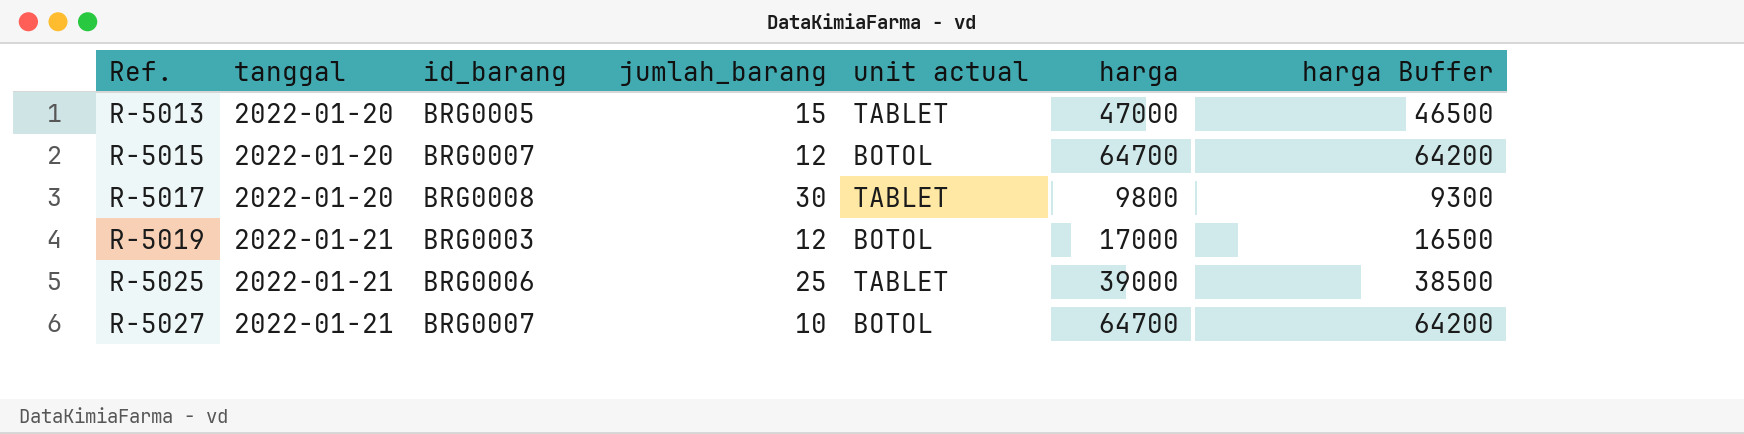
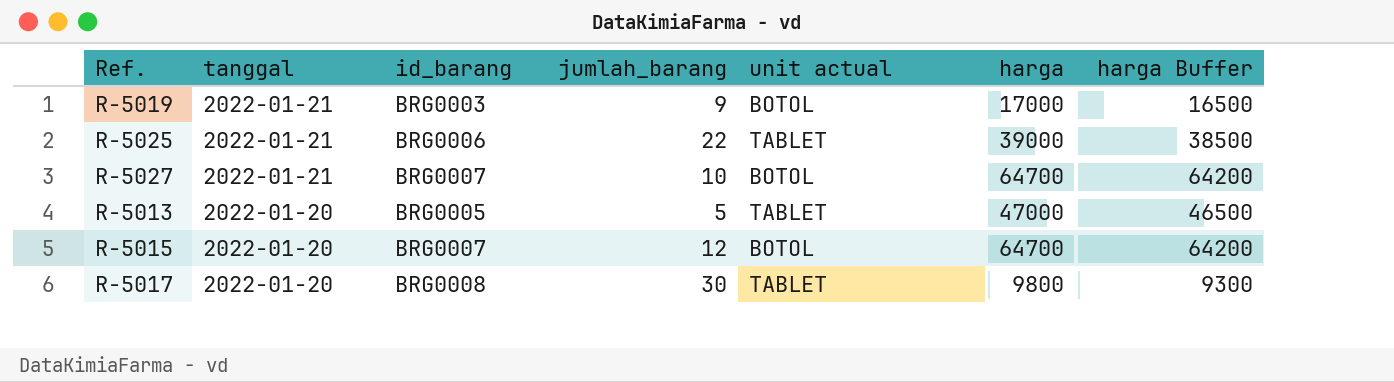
row order: Ref. ascending -> tanggal descending
R-5019 | jumlah_barang: 12 -> 9
R-5025 | jumlah_barang: 25 -> 22
R-5013 | jumlah_barang: 15 -> 5

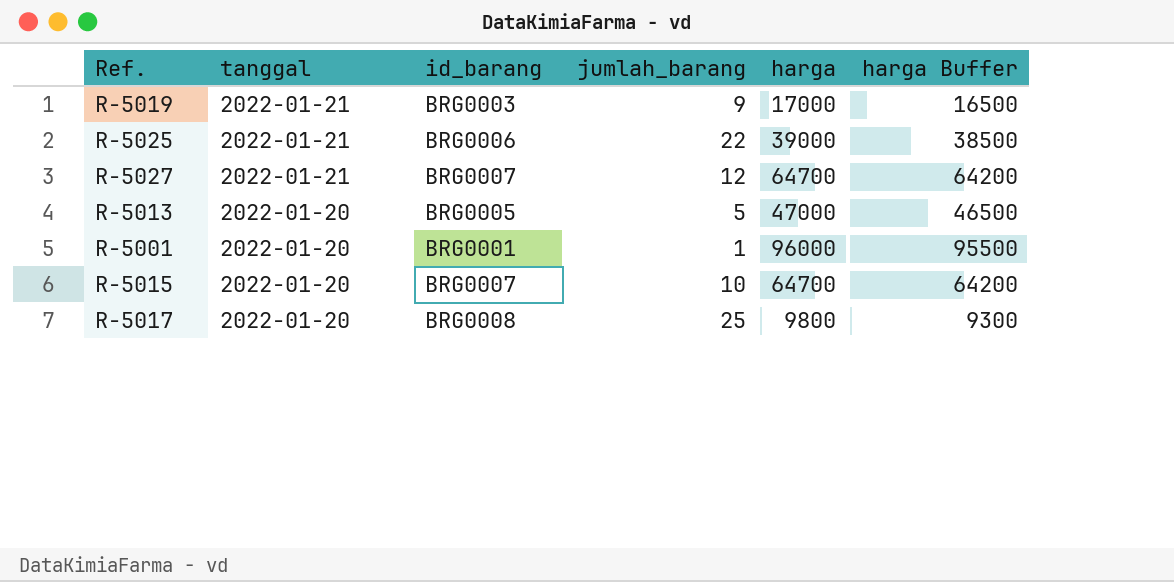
column unit actual | position: 5 -> none
R-5027 | jumlah_barang: 10 -> 12
row R-5001: none -> 2022-01-20 | BRG0001 | 1 | 96000 | 95500
R-5015 | jumlah_barang: 12 -> 10
R-5017 | jumlah_barang: 30 -> 25

